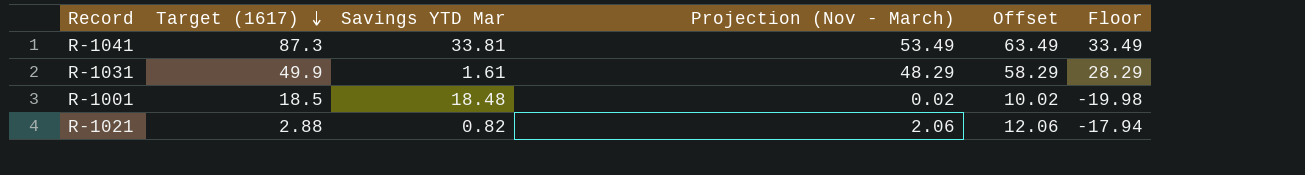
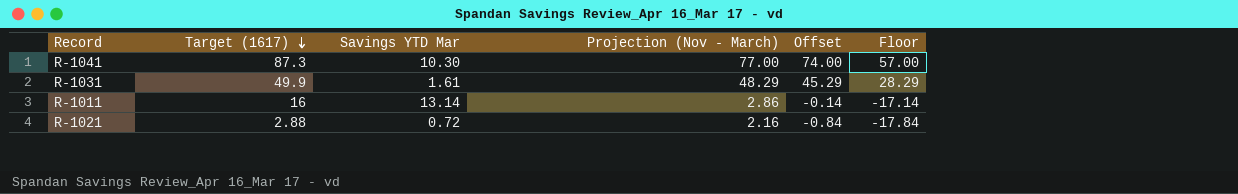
column Offset | formula: [Projection (Nov - March)] + 10 -> [Projection (Nov - March)] - 3
row R-1001: 18.5 | 18.48 | 0.02 | 10.02 | -19.98 -> none
R-1041 | Savings YTD Mar: 33.81 -> 10.30
R-1041 | Projection (Nov - March): 53.49 -> 77.00
R-1041 | Floor: 33.49 -> 57.00
row R-1011: none -> 16 | 13.14 | 2.86 | -0.14 | -17.14
R-1021 | Savings YTD Mar: 0.82 -> 0.72
R-1021 | Projection (Nov - March): 2.06 -> 2.16
R-1021 | Floor: -17.94 -> -17.84

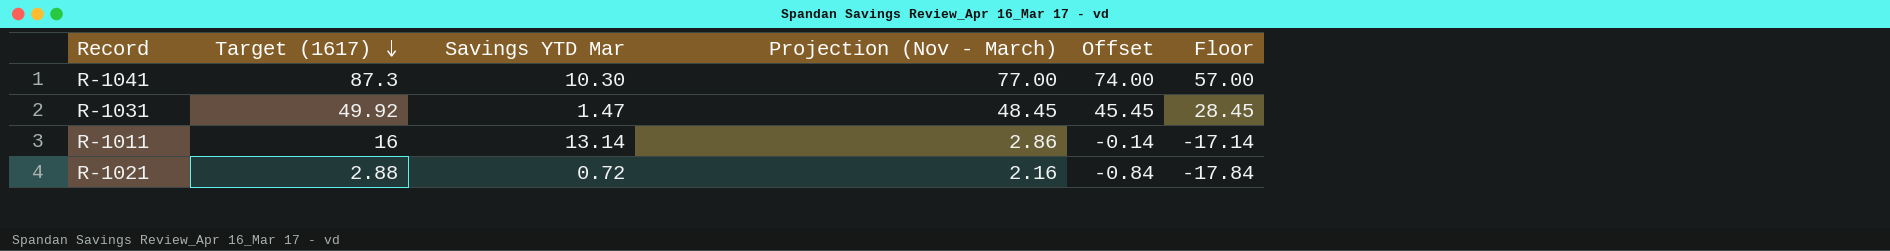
R-1031 | Target (1617): 49.9 -> 49.92
R-1031 | Savings YTD Mar: 1.61 -> 1.47
R-1031 | Projection (Nov - March): 48.29 -> 48.45
R-1031 | Offset: 45.29 -> 45.45
R-1031 | Floor: 28.29 -> 28.45

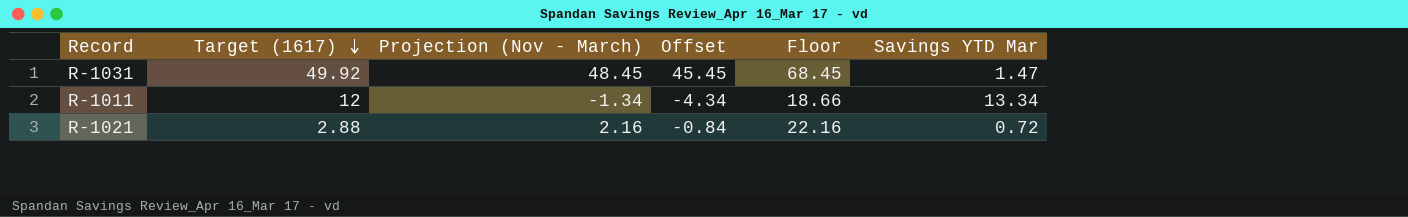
column Floor | formula: [Projection (Nov - March)] - 20 -> [Projection (Nov - March)] + 20
column Savings YTD Mar | position: 3 -> 6
row R-1041: 87.3 | 10.30 | 77.00 | 74.00 | 57.00 -> none
R-1011 | Target (1617): 16 -> 12
R-1011 | Projection (Nov - March): 2.86 -> -1.34
R-1011 | Offset: -0.14 -> -4.34
R-1011 | Savings YTD Mar: 13.14 -> 13.34

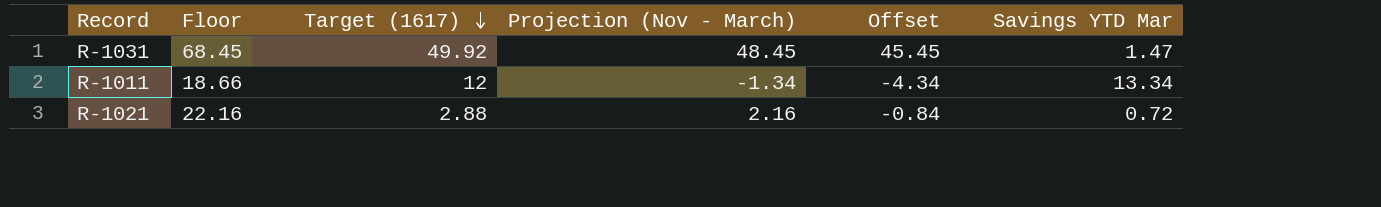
column Floor | position: 5 -> 2

